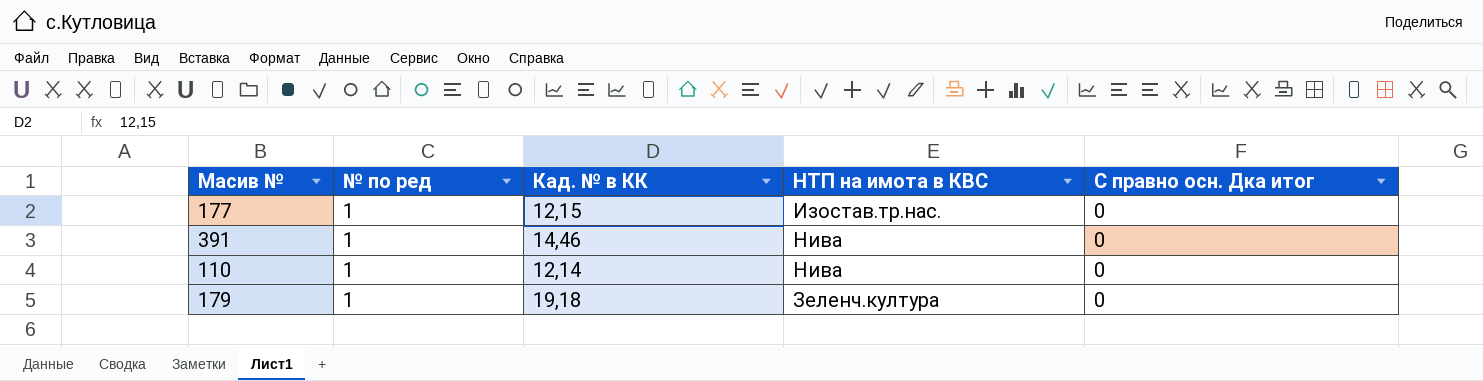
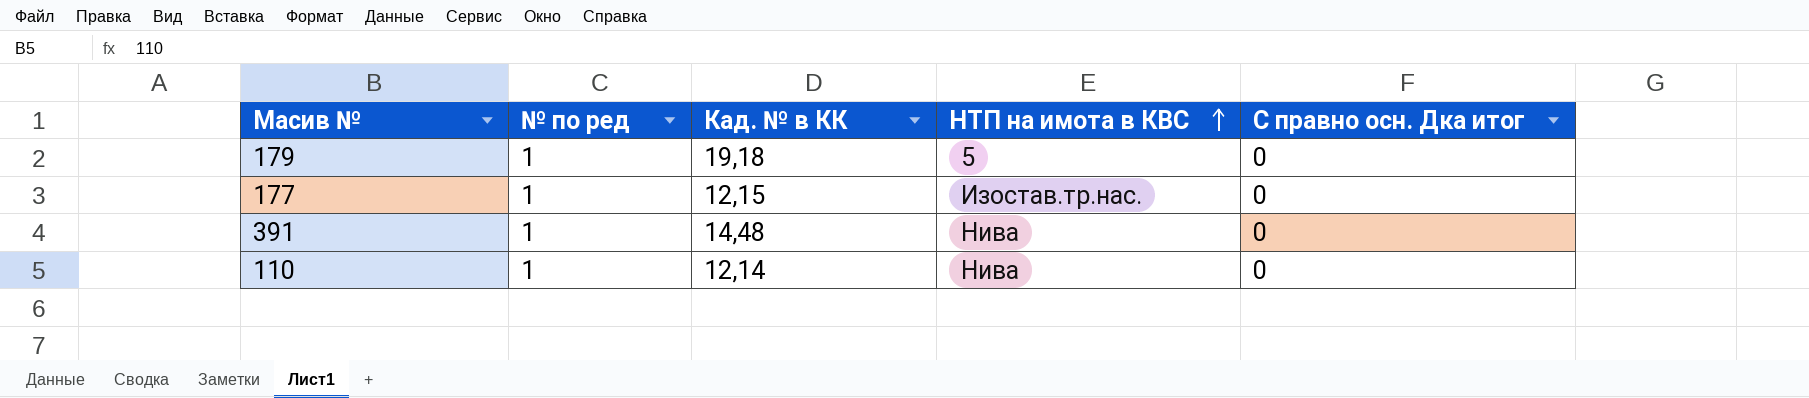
row order: none -> НТП на имота в КВС ascending
179 | НТП на имота в КВС: Зеленч.култура -> 5
391 | Кад. № в КК: 14,46 -> 14,48

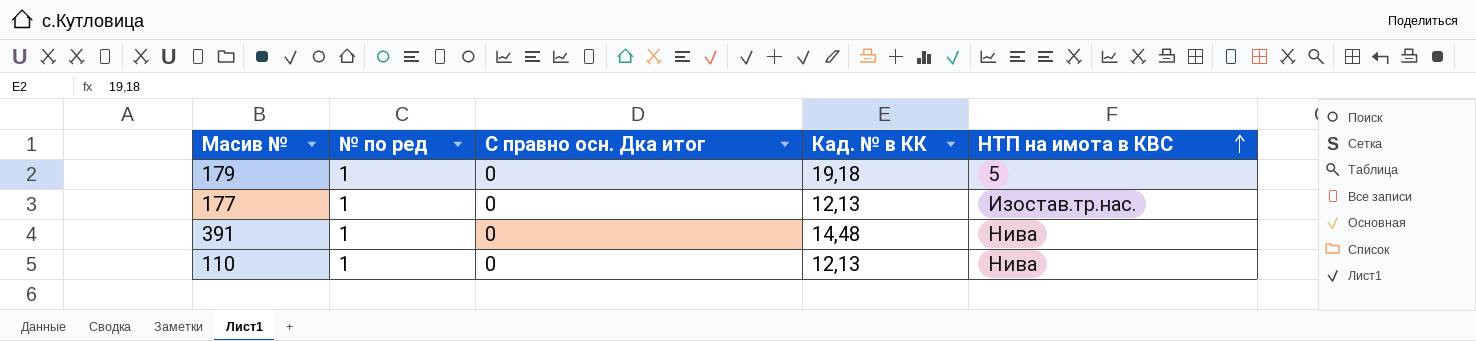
column С правно осн. Дка итог | position: 5 -> 3
177 | Кад. № в КК: 12,15 -> 12,13
110 | Кад. № в КК: 12,14 -> 12,13

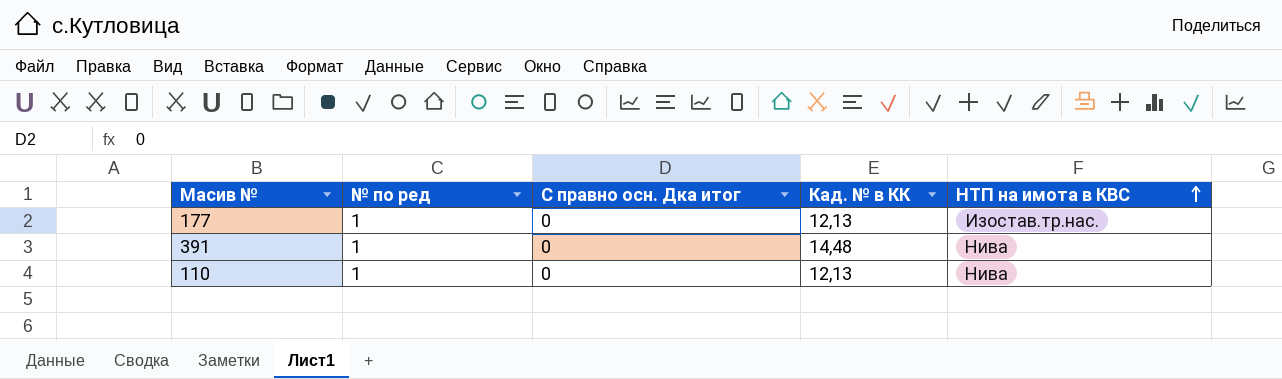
row 179: 1 | 0 | 19,18 | 5 -> none

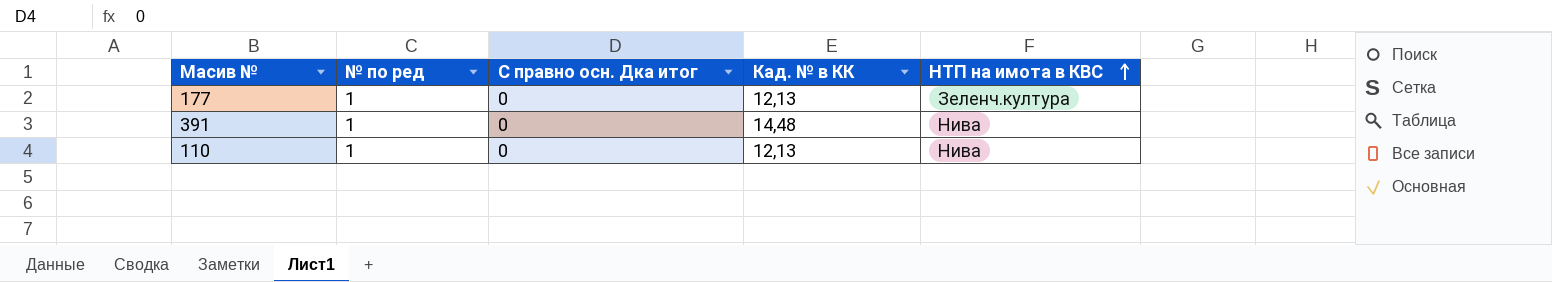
177 | НТП на имота в КВС: Изостав.тр.нас. -> Зеленч.култура

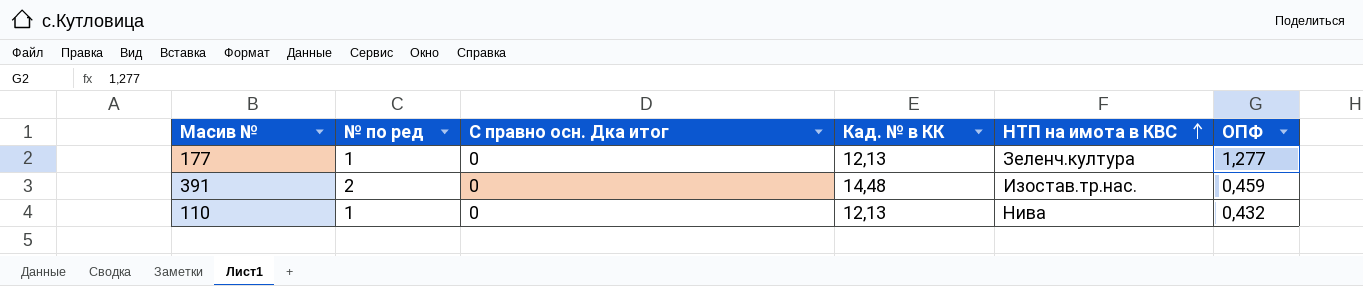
column ОПФ | position: none -> 6
391 | № по ред: 1 -> 2
391 | НТП на имота в КВС: Нива -> Изостав.тр.нас.

